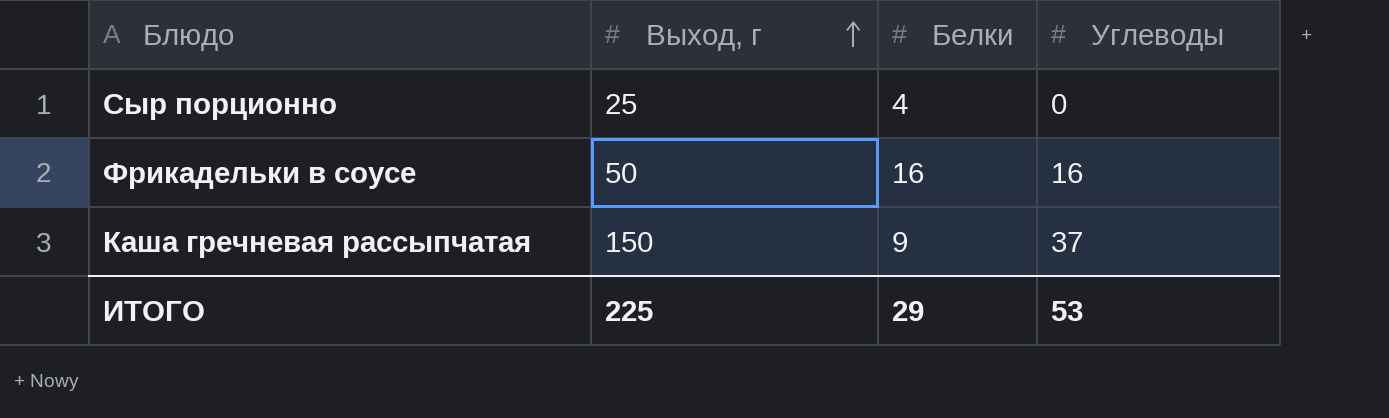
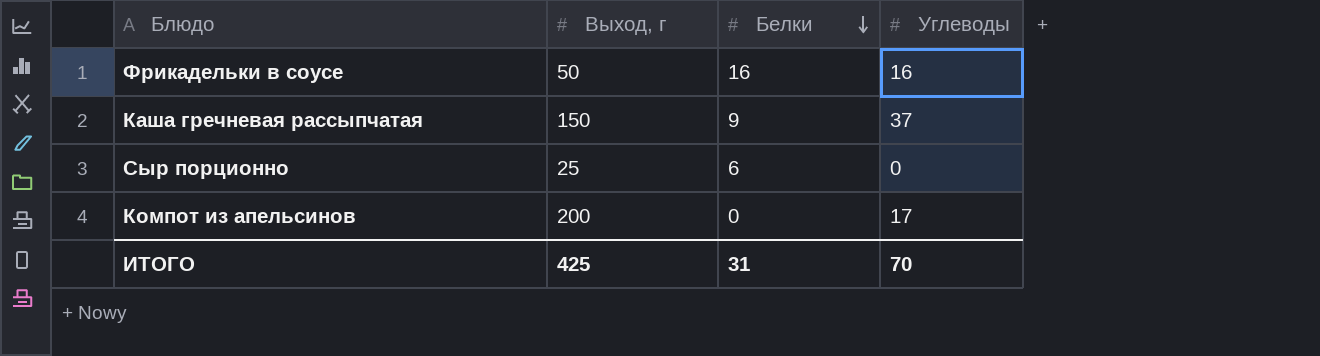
row order: Выход, г ascending -> Белки descending
Сыр порционно | Белки: 4 -> 6
row Компот из апельсинов: none -> 200 | 0 | 17
ИТОГО | Выход, г: 225 -> 425
ИТОГО | Белки: 29 -> 31
ИТОГО | Углеводы: 53 -> 70

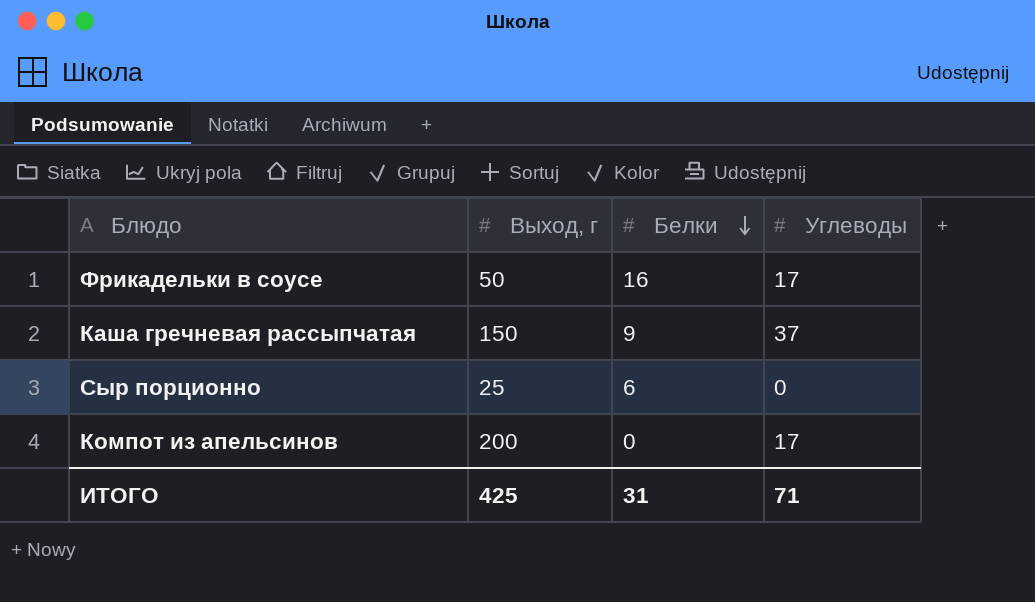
Фрикадельки в соусе | Углеводы: 16 -> 17
ИТОГО | Углеводы: 70 -> 71

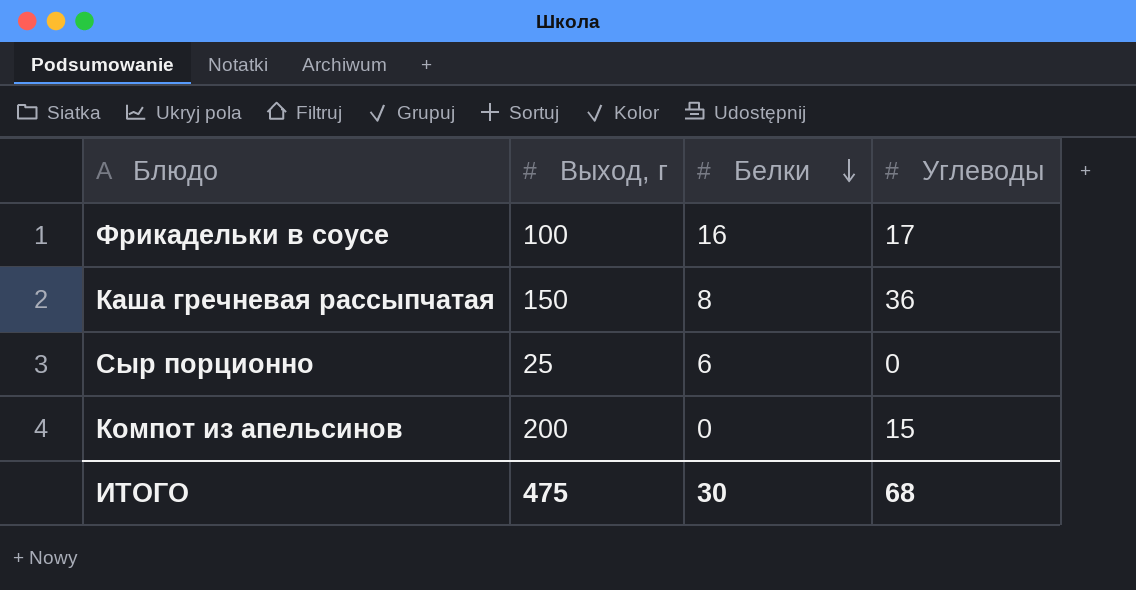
Фрикадельки в соусе | Выход, г: 50 -> 100
Каша гречневая рассыпчатая | Белки: 9 -> 8
Каша гречневая рассыпчатая | Углеводы: 37 -> 36
Компот из апельсинов | Углеводы: 17 -> 15
ИТОГО | Выход, г: 425 -> 475
ИТОГО | Белки: 31 -> 30
ИТОГО | Углеводы: 71 -> 68

